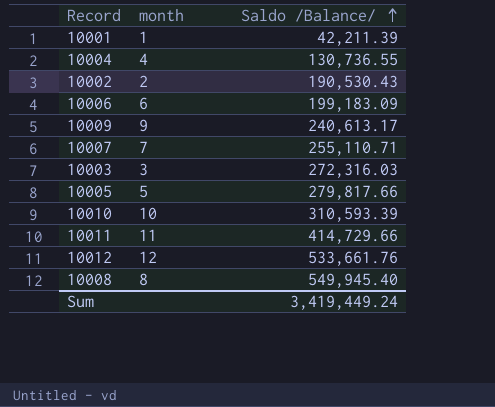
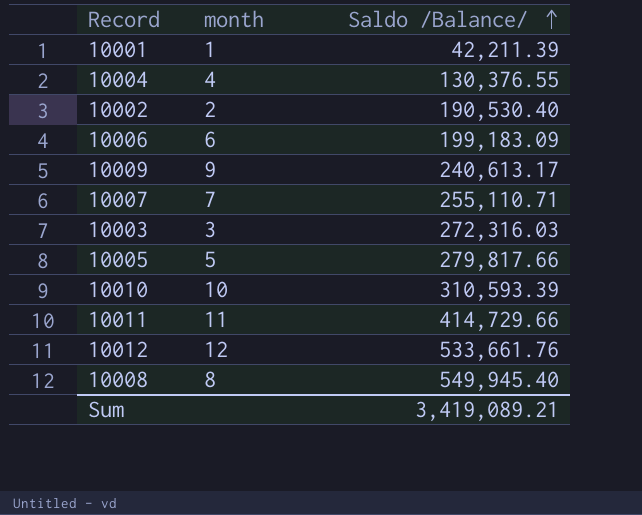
10004 | Saldo /Balance/: 130,736.55 -> 130,376.55
10002 | Saldo /Balance/: 190,530.43 -> 190,530.40
Sum | Saldo /Balance/: 3,419,449.24 -> 3,419,089.21

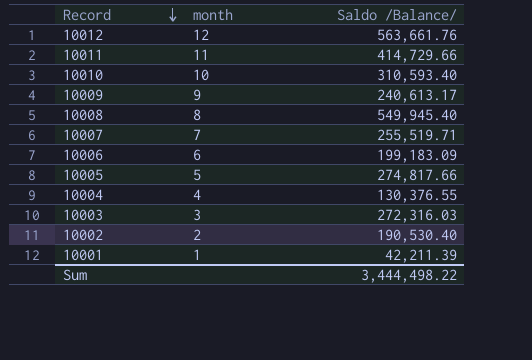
row order: Saldo /Balance/ ascending -> Record descending
10012 | Saldo /Balance/: 533,661.76 -> 563,661.76
10010 | Saldo /Balance/: 310,593.39 -> 310,593.40
10007 | Saldo /Balance/: 255,110.71 -> 255,519.71
10005 | Saldo /Balance/: 279,817.66 -> 274,817.66
Sum | Saldo /Balance/: 3,419,089.21 -> 3,444,498.22

